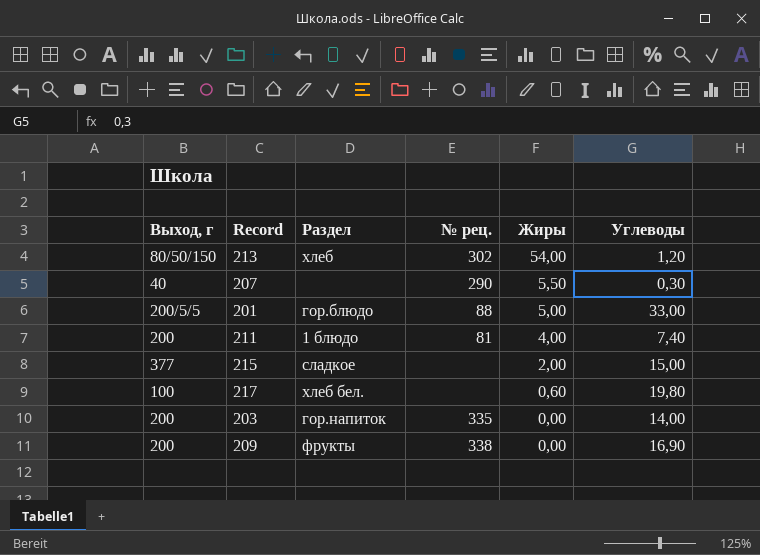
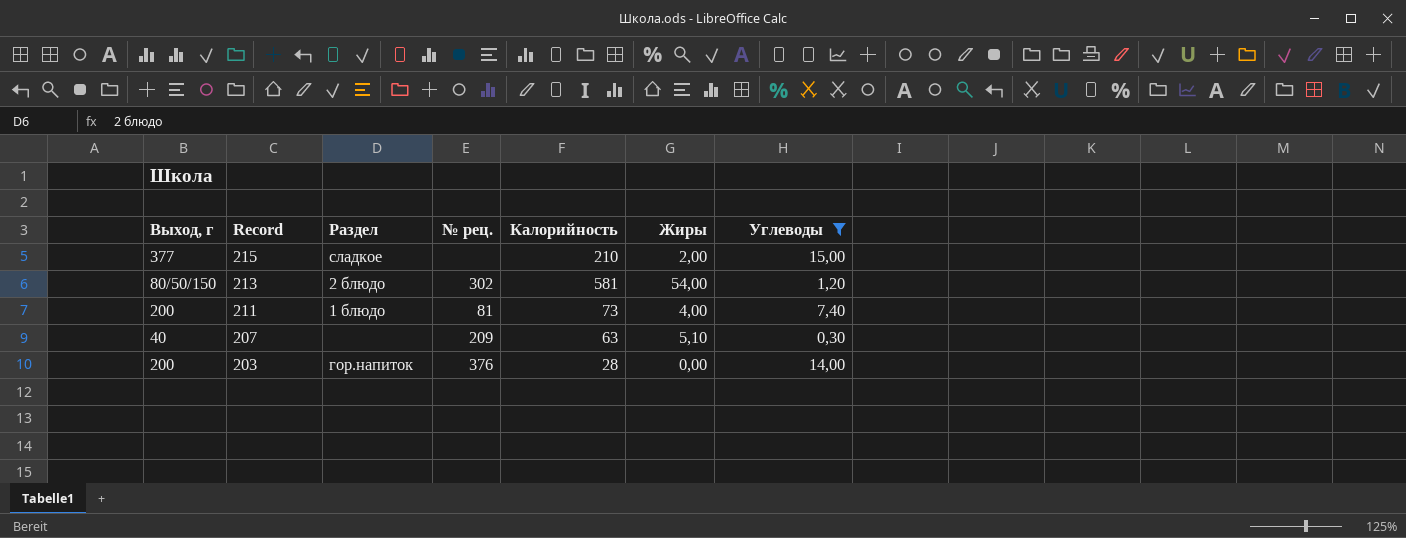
filter: none -> Углеводы <= 15,00
row order: Жиры descending -> Record descending
column Калорийность | position: none -> 5
213 | Раздел: хлеб -> 2 блюдо
207 | № рец.: 290 -> 209
207 | Жиры: 5,50 -> 5,10
203 | № рец.: 335 -> 376

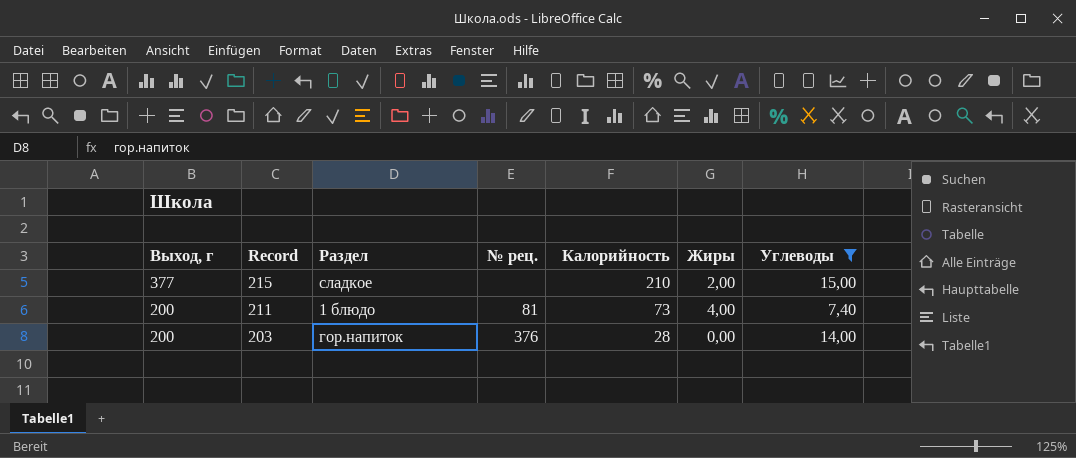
row 213: 80/50/150 | 2 блюдо | 302 | 581 | 54,00 | 1,20 -> none
row 207: 40 | none | 209 | 63 | 5,10 | 0,30 -> none

